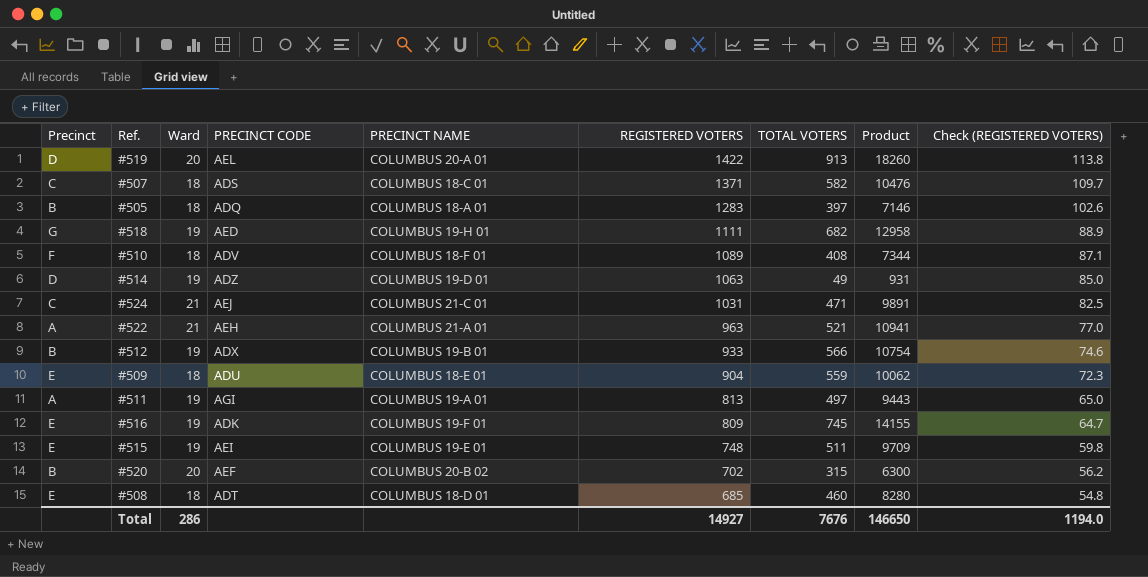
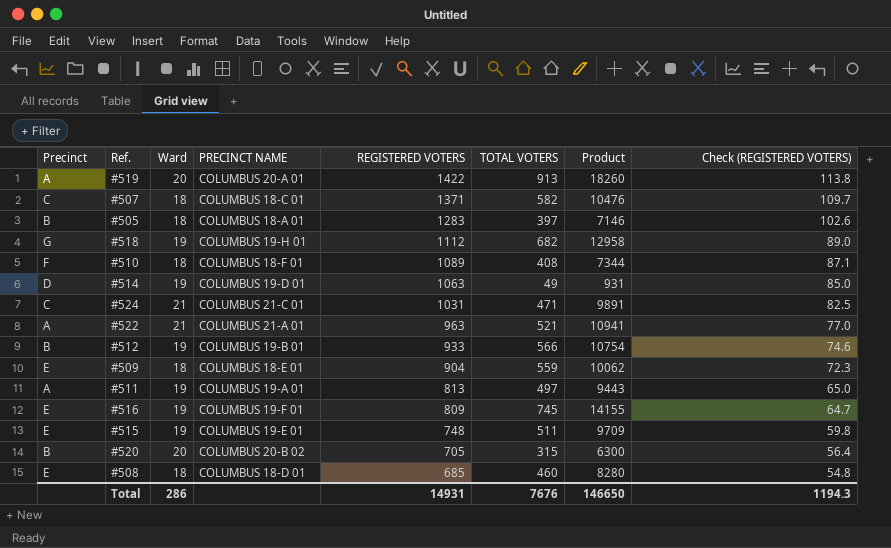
column PRECINCT CODE | position: 4 -> none
#519 | Precinct: D -> A
#518 | REGISTERED VOTERS: 1111 -> 1112
#518 | Check (REGISTERED VOTERS): 88.9 -> 89.0
#520 | REGISTERED VOTERS: 702 -> 705
#520 | Check (REGISTERED VOTERS): 56.2 -> 56.4
Total | REGISTERED VOTERS: 14927 -> 14931
Total | Check (REGISTERED VOTERS): 1194.0 -> 1194.3

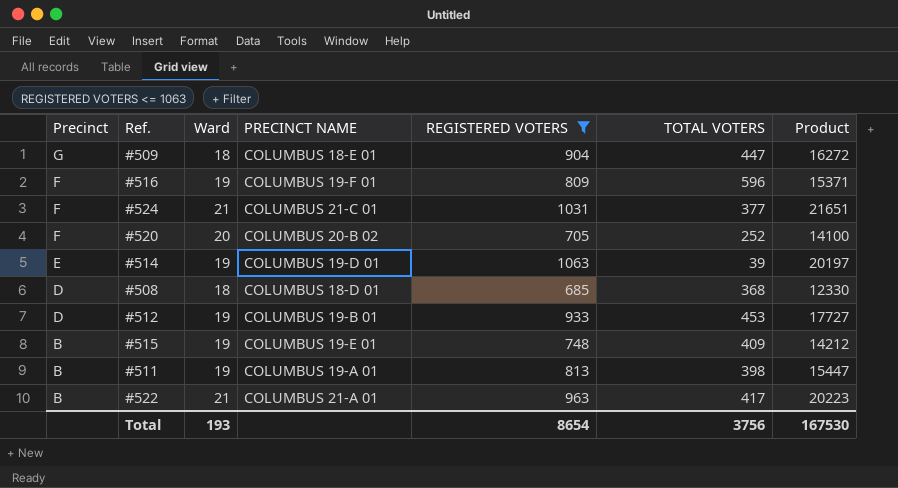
filter: none -> REGISTERED VOTERS <= 1063
row order: REGISTERED VOTERS descending -> Precinct descending
column Check (REGISTERED VOTERS) | formula: [REGISTERED VOTERS] * 0.08 -> none
column Product | formula: [Ward] * [TOTAL VOTERS] -> [Ward] * [REGISTERED VOTERS]
#509 | Precinct: E -> G
#509 | TOTAL VOTERS: 559 -> 447
#516 | Precinct: E -> F
#516 | TOTAL VOTERS: 745 -> 596
#524 | Precinct: C -> F
#524 | TOTAL VOTERS: 471 -> 377
#520 | Precinct: B -> F
#520 | TOTAL VOTERS: 315 -> 252
#514 | Precinct: D -> E
#514 | TOTAL VOTERS: 49 -> 39
#508 | Precinct: E -> D
#508 | TOTAL VOTERS: 460 -> 368
#512 | Precinct: B -> D
#512 | TOTAL VOTERS: 566 -> 453
#515 | Precinct: E -> B
#515 | TOTAL VOTERS: 511 -> 409
#511 | Precinct: A -> B
#511 | TOTAL VOTERS: 497 -> 398
#522 | Precinct: A -> B
#522 | TOTAL VOTERS: 521 -> 417
Total | Ward: 286 -> 193
Total | REGISTERED VOTERS: 14931 -> 8654
Total | TOTAL VOTERS: 7676 -> 3756
Total | Product: 146650 -> 167530

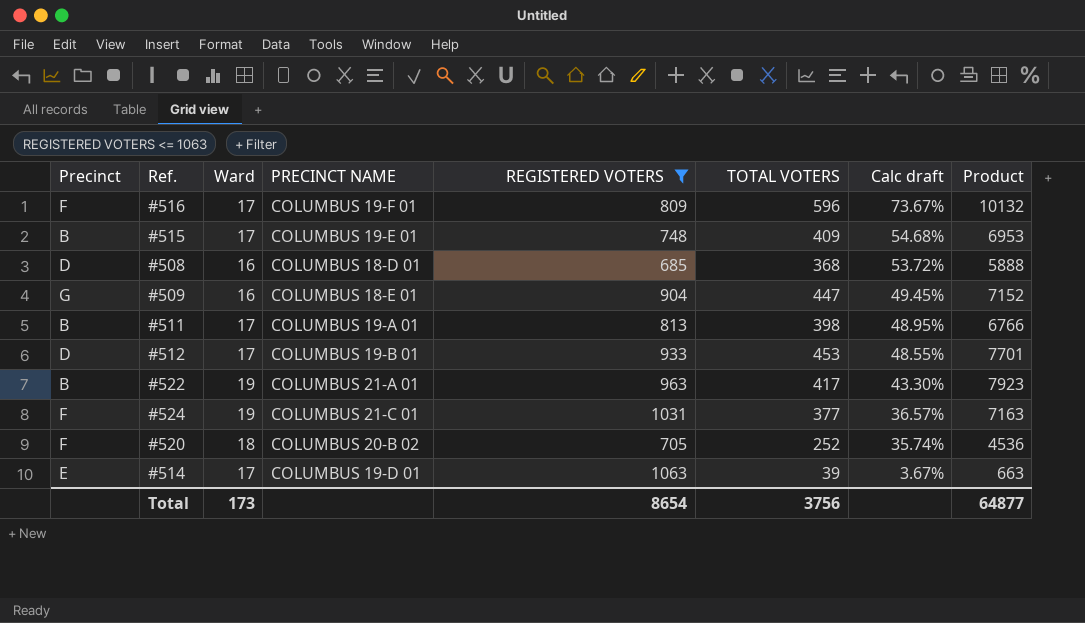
row order: Precinct descending -> Calc draft descending
column Calc draft | formula: none -> [TOTAL VOTERS] / [REGISTERED VOTERS]
column Product | formula: [Ward] * [REGISTERED VOTERS] -> [Ward] * [TOTAL VOTERS]
#516 | Ward: 19 -> 17
#515 | Ward: 19 -> 17
#508 | Ward: 18 -> 16
#509 | Ward: 18 -> 16
#511 | Ward: 19 -> 17
#512 | Ward: 19 -> 17
#522 | Ward: 21 -> 19
#524 | Ward: 21 -> 19
#520 | Ward: 20 -> 18
#514 | Ward: 19 -> 17
Total | Ward: 193 -> 173
Total | Product: 167530 -> 64877

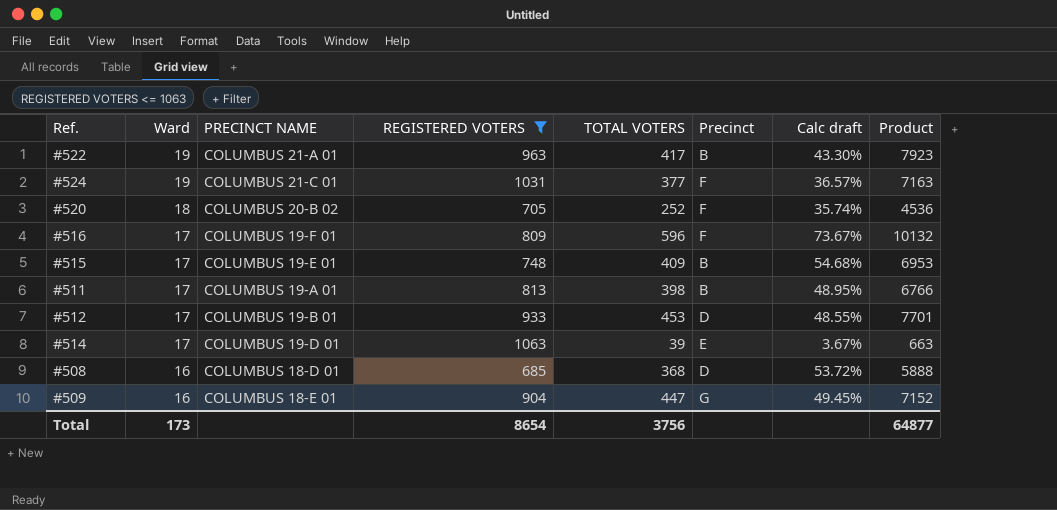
row order: Calc draft descending -> Ward descending
column Precinct | position: 1 -> 6

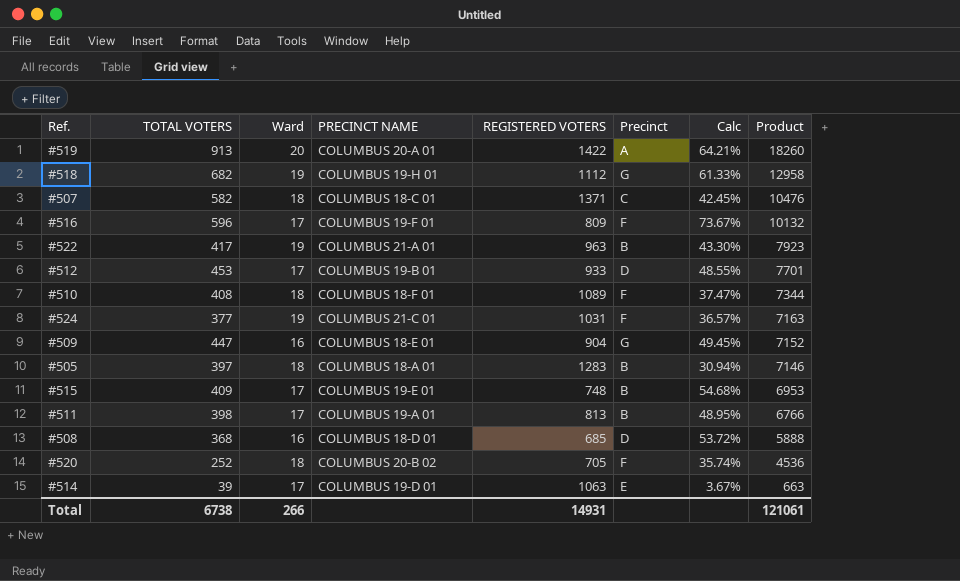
filter: REGISTERED VOTERS <= 1063 -> none
row order: Ward descending -> Product descending
column TOTAL VOTERS | position: 5 -> 2
column name: Calc draft -> Calc
Total | TOTAL VOTERS: 3756 -> 6738
Total | Ward: 173 -> 266
Total | REGISTERED VOTERS: 8654 -> 14931
Total | Product: 64877 -> 121061

